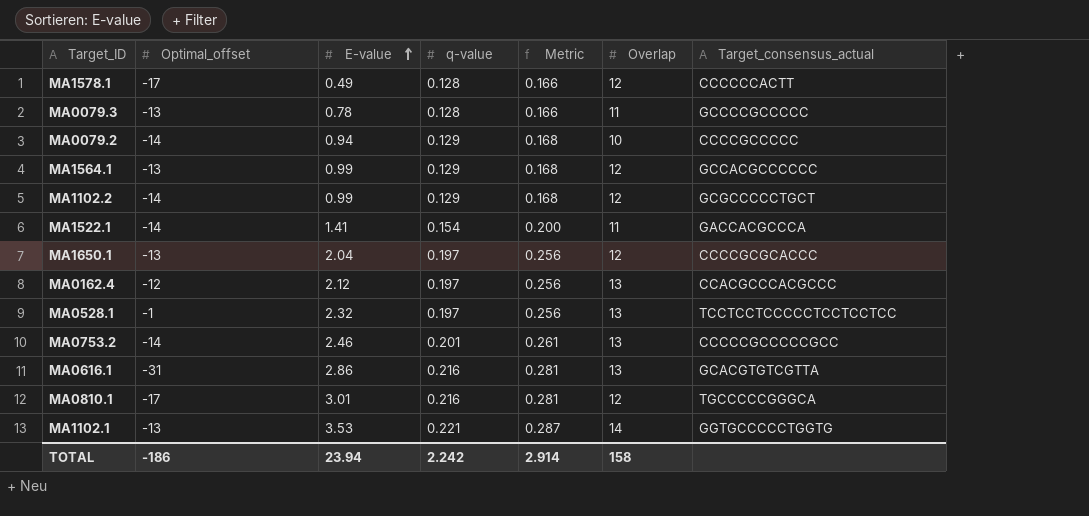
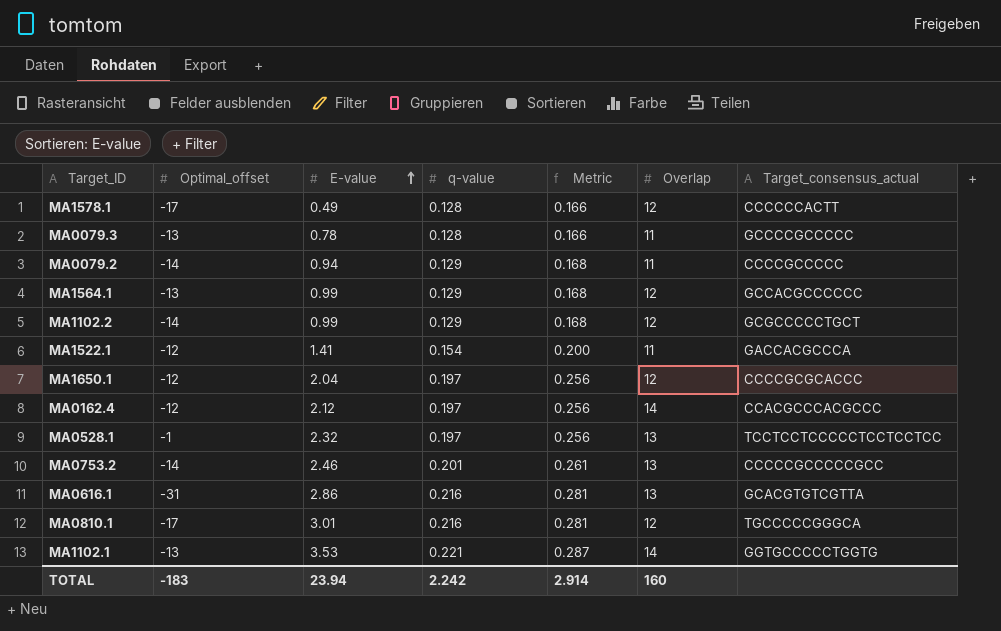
MA0079.2 | Overlap: 10 -> 11
MA1522.1 | Optimal_offset: -14 -> -12
MA1650.1 | Optimal_offset: -13 -> -12
MA0162.4 | Overlap: 13 -> 14
TOTAL | Optimal_offset: -186 -> -183
TOTAL | Overlap: 158 -> 160

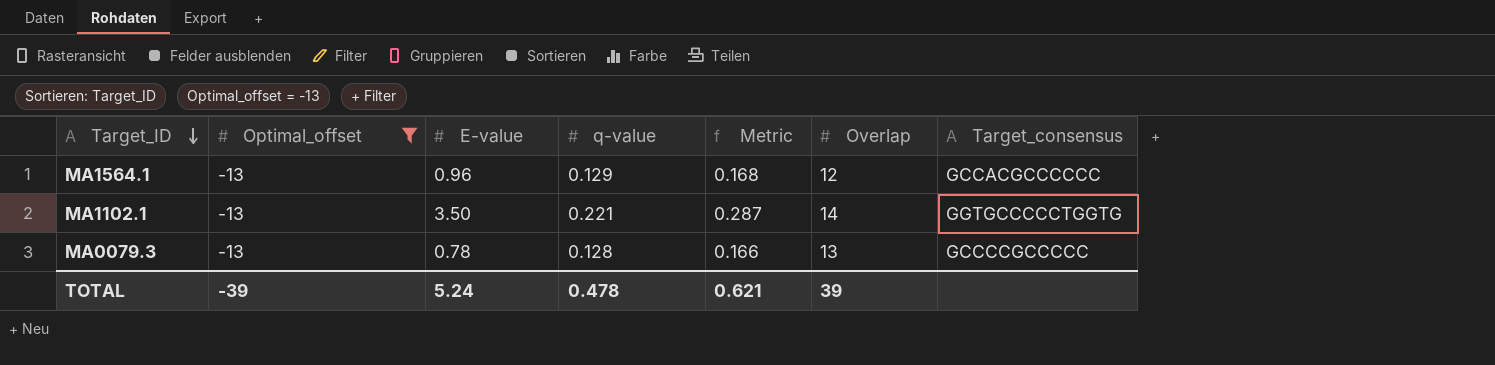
filter: none -> Optimal_offset = -13
row order: E-value ascending -> Target_ID descending
column name: Target_consensus_actual -> Target_consensus
MA1564.1 | E-value: 0.99 -> 0.96
MA1102.1 | E-value: 3.53 -> 3.50
MA0079.3 | Overlap: 11 -> 13
TOTAL | Optimal_offset: -183 -> -39
TOTAL | E-value: 23.94 -> 5.24
TOTAL | q-value: 2.242 -> 0.478
TOTAL | Metric: 2.914 -> 0.621
TOTAL | Overlap: 160 -> 39

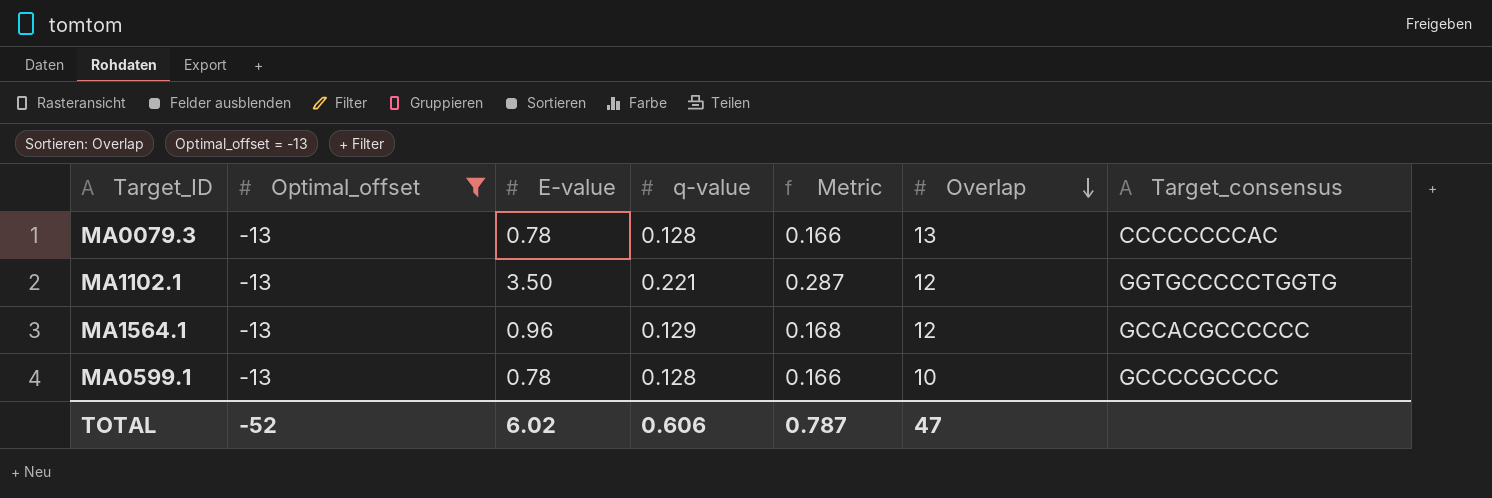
row order: Target_ID descending -> Overlap descending
MA0079.3 | Target_consensus: GCCCCGCCCCC -> CCCCCCCCAC
MA1102.1 | Overlap: 14 -> 12
row MA0599.1: none -> -13 | 0.78 | 0.128 | 0.166 | 10 | GCCCCGCCCC
TOTAL | Optimal_offset: -39 -> -52
TOTAL | E-value: 5.24 -> 6.02
TOTAL | q-value: 0.478 -> 0.606
TOTAL | Metric: 0.621 -> 0.787
TOTAL | Overlap: 39 -> 47

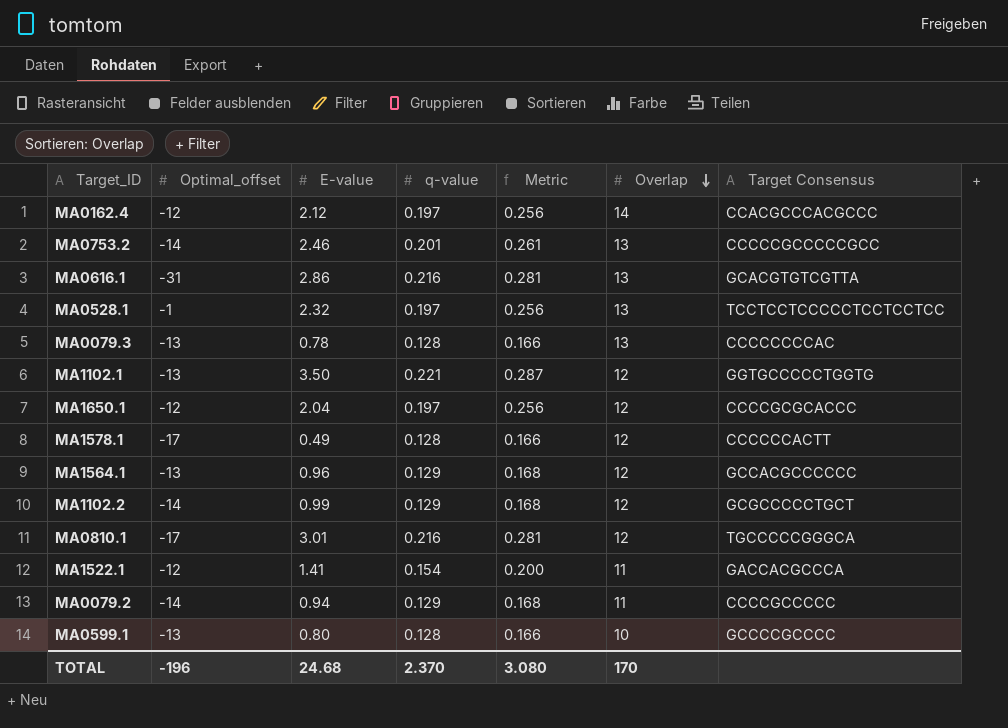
filter: Optimal_offset = -13 -> none
column name: Target_consensus -> Target Consensus
MA0599.1 | E-value: 0.78 -> 0.80
TOTAL | Optimal_offset: -52 -> -196
TOTAL | E-value: 6.02 -> 24.68
TOTAL | q-value: 0.606 -> 2.370
TOTAL | Metric: 0.787 -> 3.080
TOTAL | Overlap: 47 -> 170

